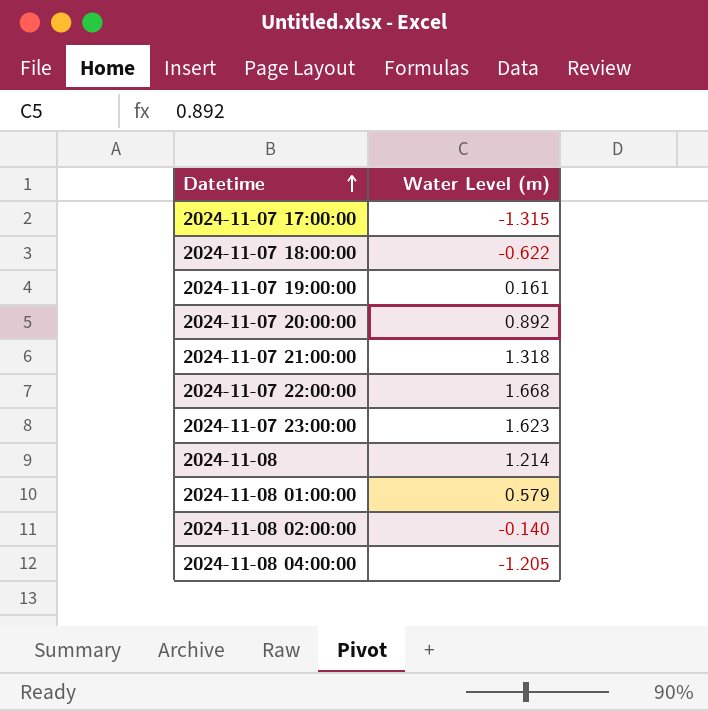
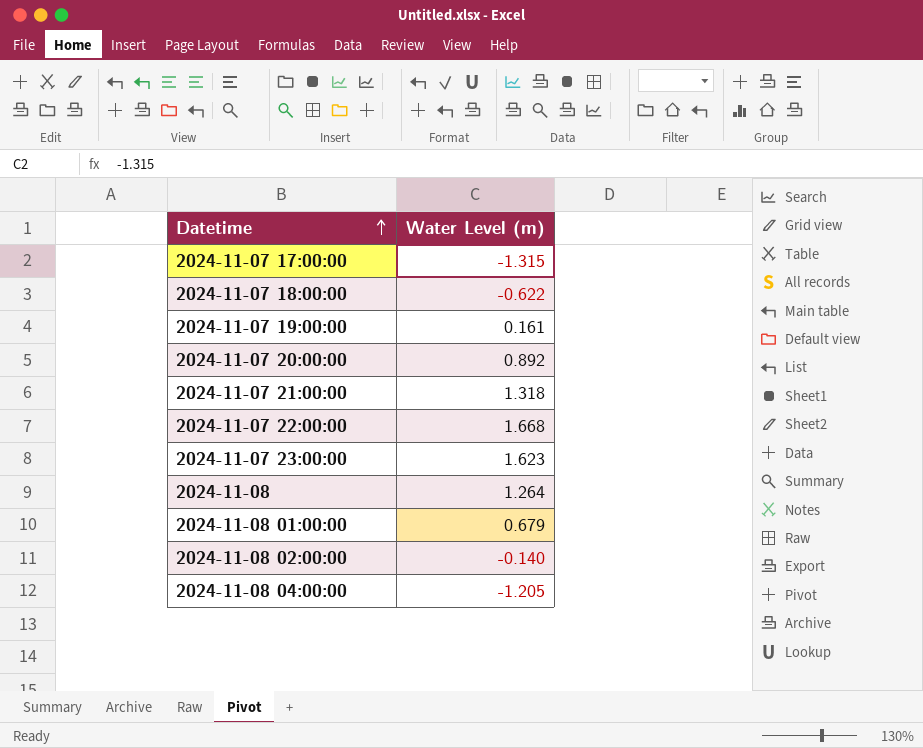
2024-11-08 | Water Level (m): 1.214 -> 1.264
2024-11-08 01:00:00 | Water Level (m): 0.579 -> 0.679

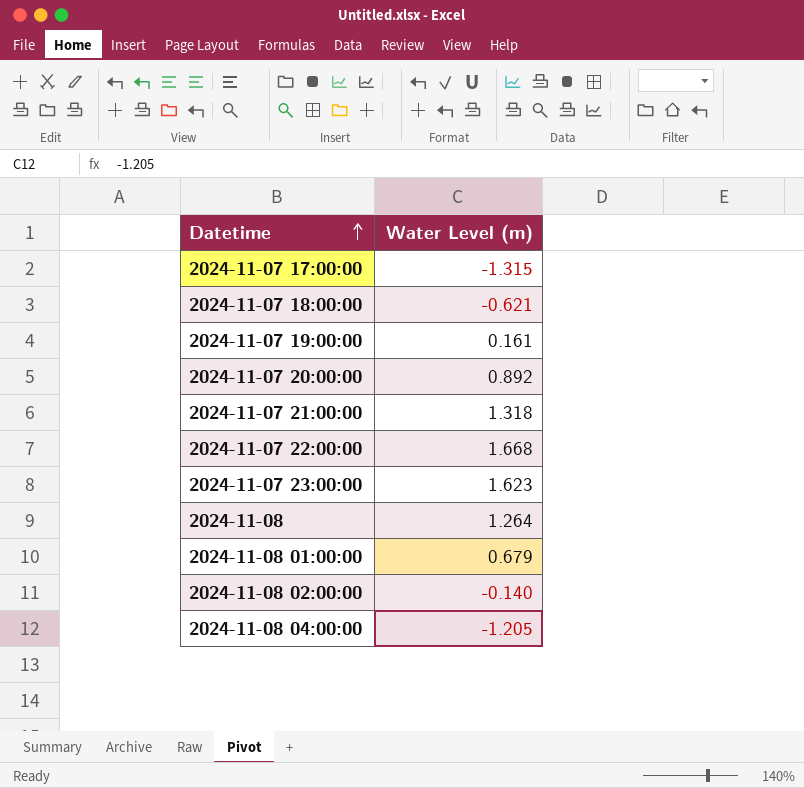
2024-11-07 18:00:00 | Water Level (m): -0.622 -> -0.621

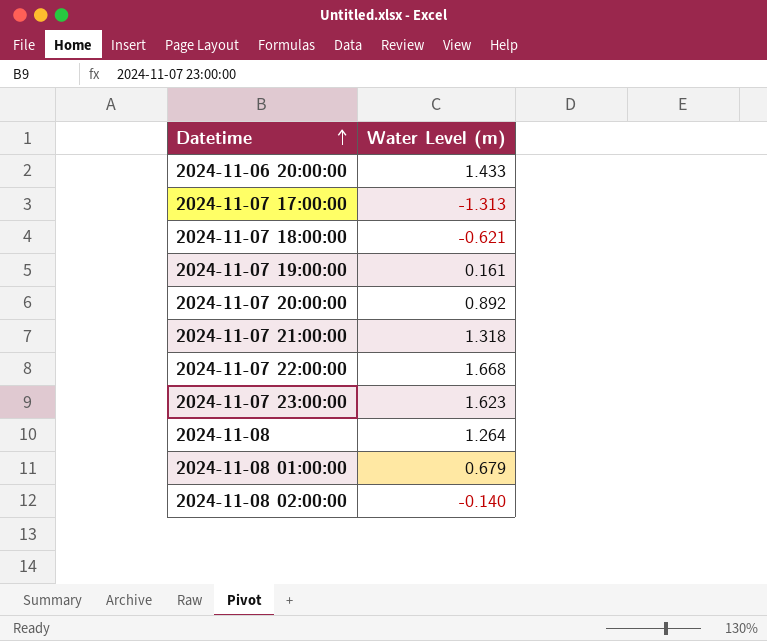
row 2024-11-08 04:00:00: -1.205 -> none
row 2024-11-06 20:00:00: none -> 1.433
2024-11-07 17:00:00 | Water Level (m): -1.315 -> -1.313

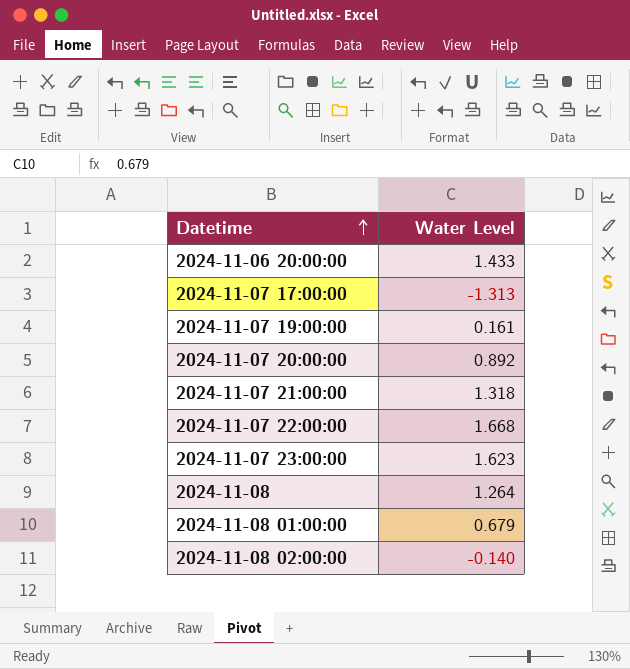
column name: Water Level (m) -> Water Level
row 2024-11-07 18:00:00: -0.621 -> none

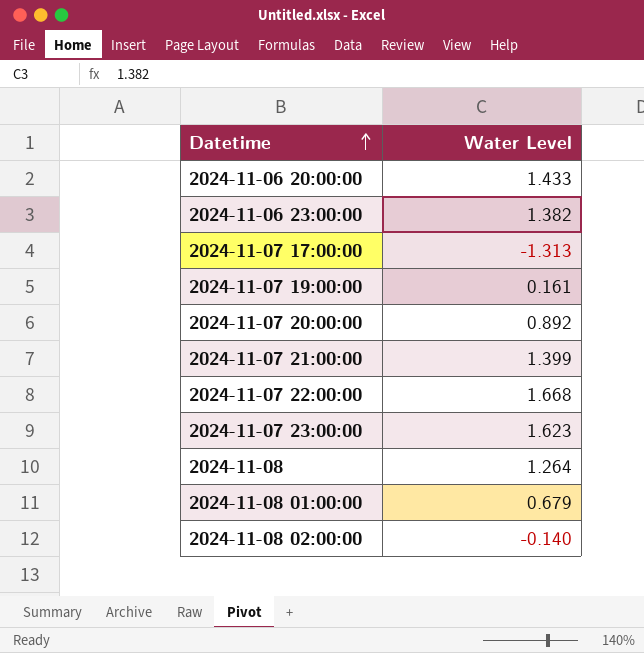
row 2024-11-06 23:00:00: none -> 1.382
2024-11-07 21:00:00 | Water Level: 1.318 -> 1.399

